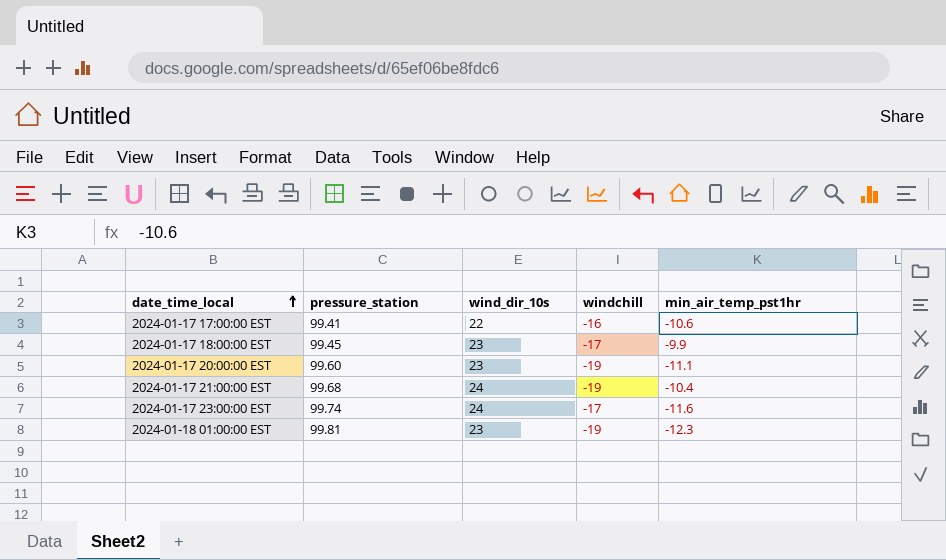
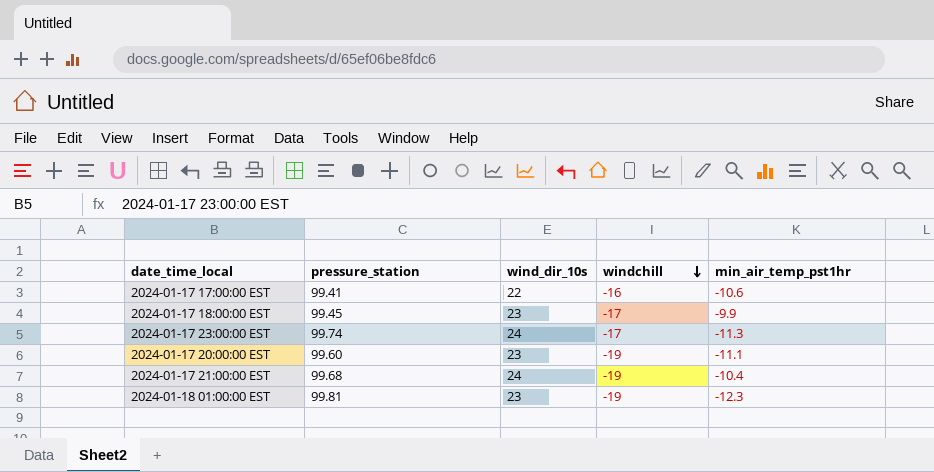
row order: date_time_local ascending -> windchill descending
2024-01-17 23:00:00 EST | min_air_temp_pst1hr: -11.6 -> -11.3

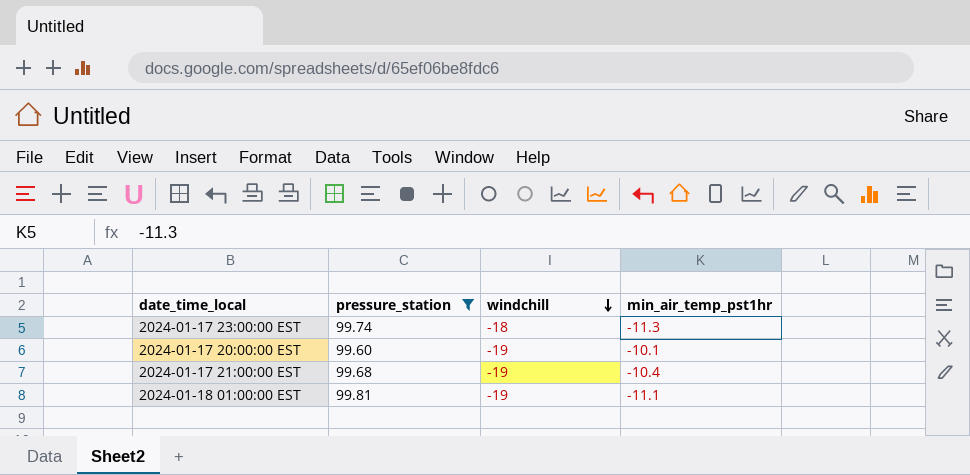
filter: none -> pressure_station >= 99.60
column wind_dir_10s | position: 3 -> none
2024-01-17 23:00:00 EST | windchill: -17 -> -18
2024-01-17 20:00:00 EST | min_air_temp_pst1hr: -11.1 -> -10.1
2024-01-18 01:00:00 EST | min_air_temp_pst1hr: -12.3 -> -11.1

